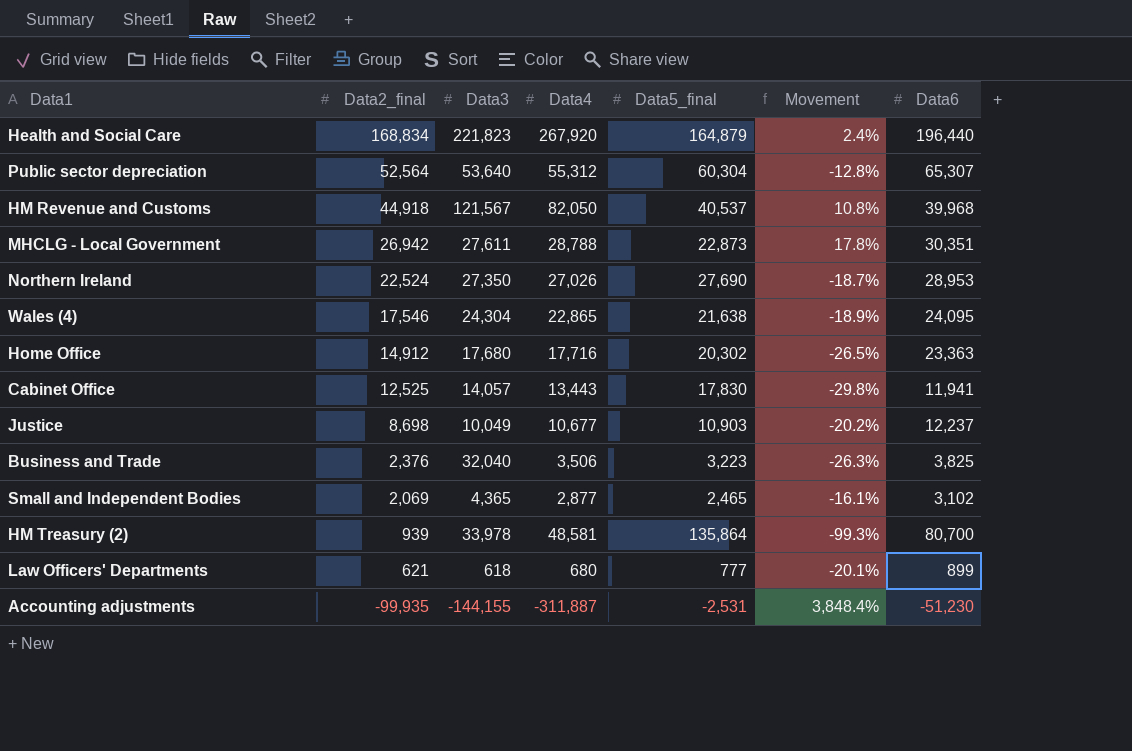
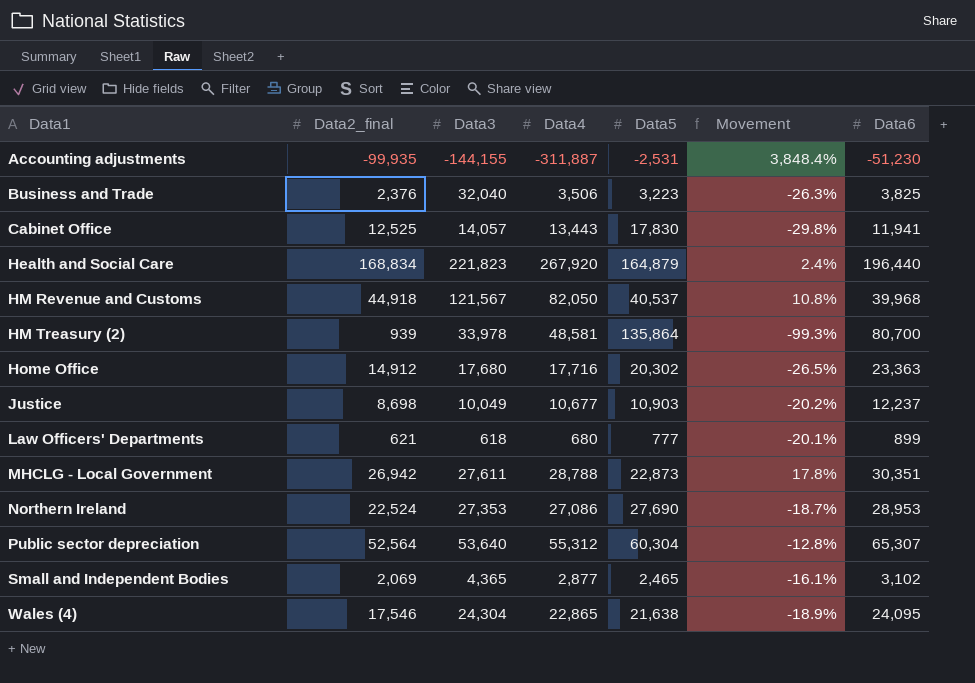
row order: Data2_final descending -> Data1 ascending
column name: Data5_final -> Data5
Northern Ireland | Data3: 27,350 -> 27,353
Northern Ireland | Data4: 27,026 -> 27,086

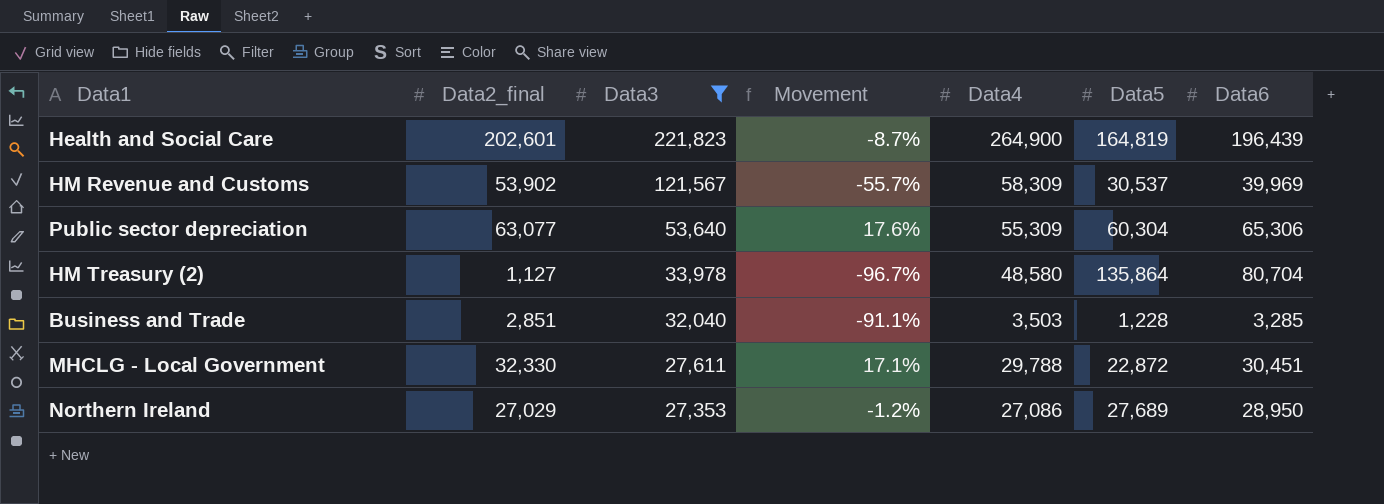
filter: none -> Data3 >= 27,353
row order: Data1 ascending -> Data3 descending
column Movement | formula: ([Data2_final] - [Data5]) / [Data5] -> ([Data2_final] - [Data3]) / [Data3]
column Movement | position: 6 -> 4
Health and Social Care | Data2_final: 168,834 -> 202,601
Health and Social Care | Data4: 267,920 -> 264,900
Health and Social Care | Data5: 164,879 -> 164,819
Health and Social Care | Data6: 196,440 -> 196,439
HM Revenue and Customs | Data2_final: 44,918 -> 53,902
HM Revenue and Customs | Data4: 82,050 -> 58,309
HM Revenue and Customs | Data5: 40,537 -> 30,537
HM Revenue and Customs | Data6: 39,968 -> 39,969
Public sector depreciation | Data2_final: 52,564 -> 63,077
Public sector depreciation | Data4: 55,312 -> 55,309
Public sector depreciation | Data6: 65,307 -> 65,306
HM Treasury (2) | Data2_final: 939 -> 1,127
HM Treasury (2) | Data4: 48,581 -> 48,580
HM Treasury (2) | Data6: 80,700 -> 80,704
Business and Trade | Data2_final: 2,376 -> 2,851
Business and Trade | Data4: 3,506 -> 3,503
Business and Trade | Data5: 3,223 -> 1,228
Business and Trade | Data6: 3,825 -> 3,285
MHCLG - Local Government | Data2_final: 26,942 -> 32,330
MHCLG - Local Government | Data4: 28,788 -> 29,788
MHCLG - Local Government | Data5: 22,873 -> 22,872
MHCLG - Local Government | Data6: 30,351 -> 30,451
Northern Ireland | Data2_final: 22,524 -> 27,029
Northern Ireland | Data5: 27,690 -> 27,689
Northern Ireland | Data6: 28,953 -> 28,950

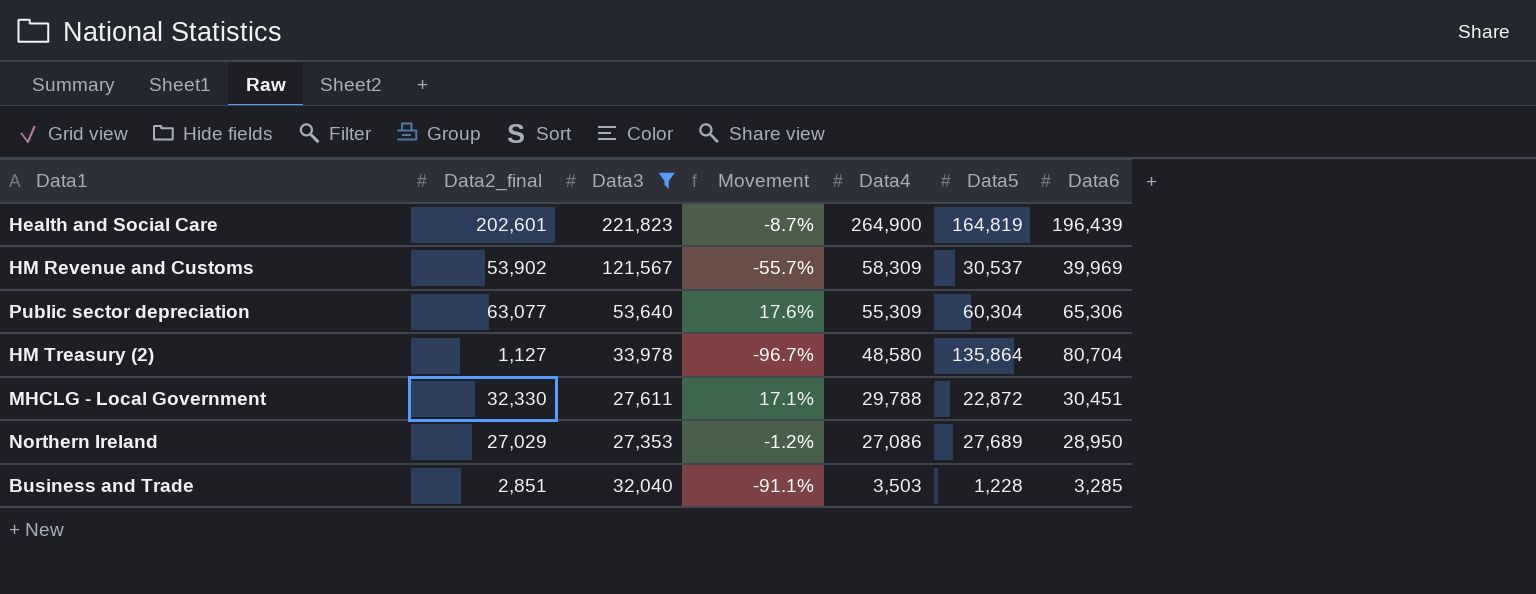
row order: Data3 descending -> Data4 descending

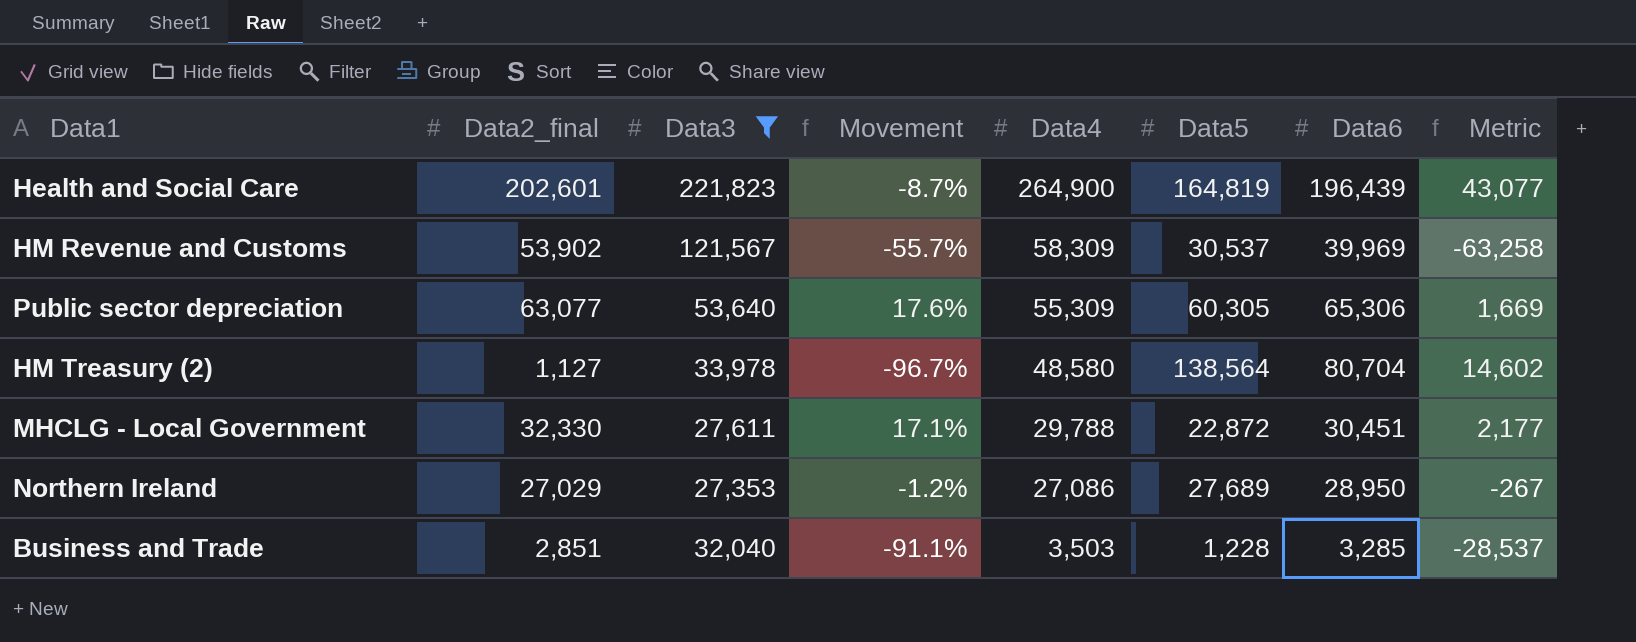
column Metric | formula: none -> [Data4] - [Data3]
Public sector depreciation | Data5: 60,304 -> 60,305
HM Treasury (2) | Data5: 135,864 -> 138,564

